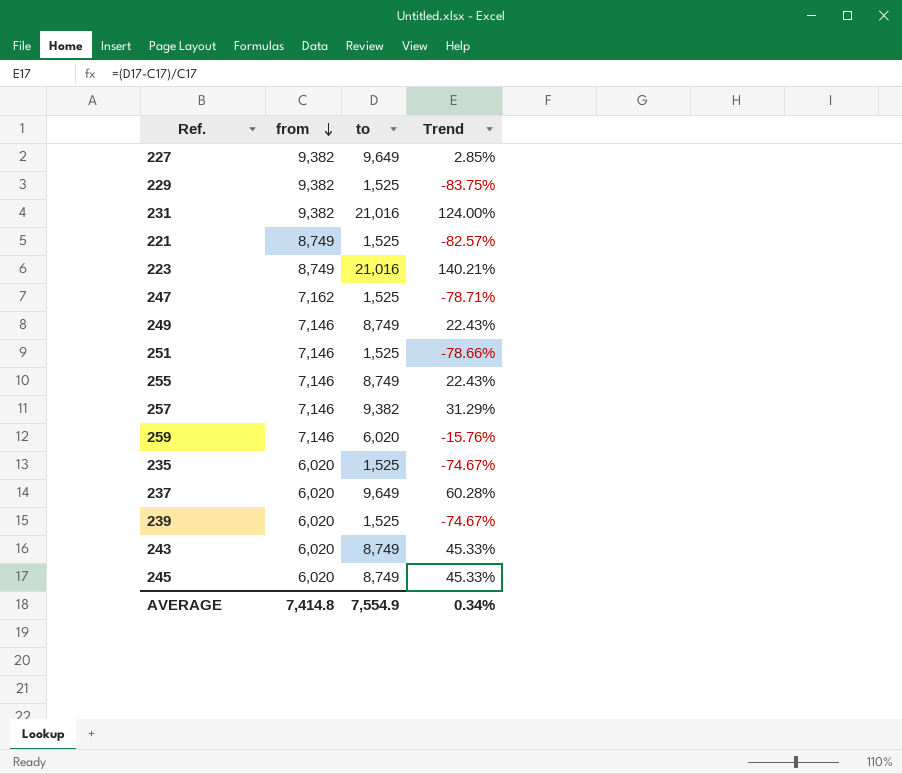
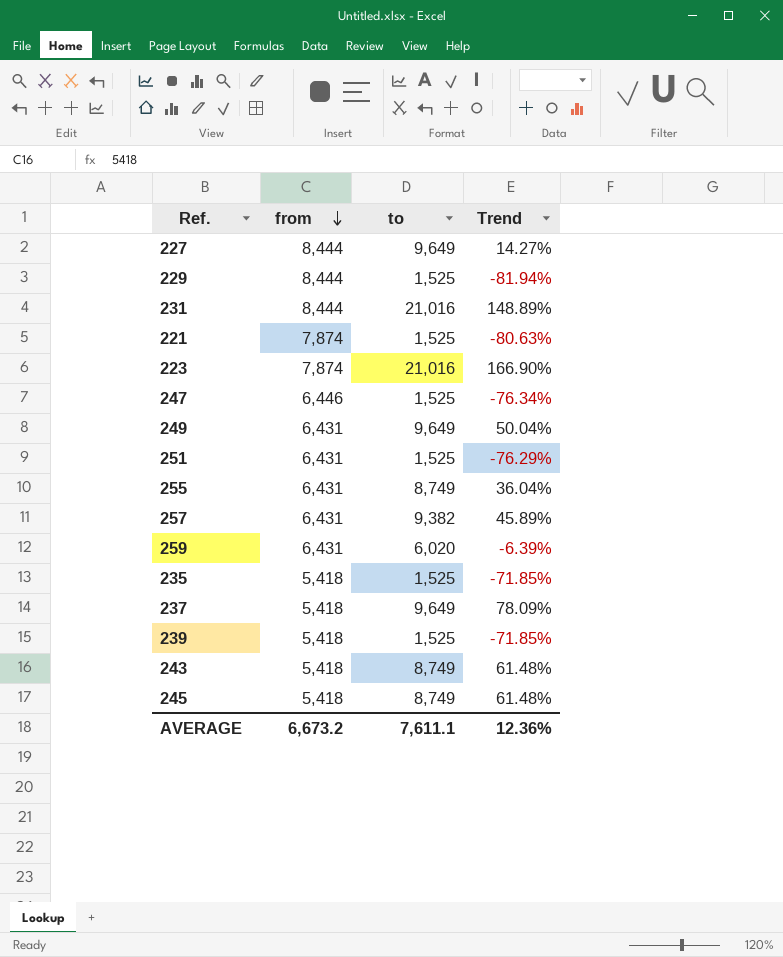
227 | from: 9,382 -> 8,444
227 | Trend: 2.85% -> 14.27%
229 | from: 9,382 -> 8,444
229 | Trend: -83.75% -> -81.94%
231 | from: 9,382 -> 8,444
231 | Trend: 124.00% -> 148.89%
221 | from: 8,749 -> 7,874
221 | Trend: -82.57% -> -80.63%
223 | from: 8,749 -> 7,874
223 | Trend: 140.21% -> 166.90%
247 | from: 7,162 -> 6,446
247 | Trend: -78.71% -> -76.34%
249 | from: 7,146 -> 6,431
249 | to: 8,749 -> 9,649
249 | Trend: 22.43% -> 50.04%
251 | from: 7,146 -> 6,431
251 | Trend: -78.66% -> -76.29%
255 | from: 7,146 -> 6,431
255 | Trend: 22.43% -> 36.04%
257 | from: 7,146 -> 6,431
257 | Trend: 31.29% -> 45.89%
259 | from: 7,146 -> 6,431
259 | Trend: -15.76% -> -6.39%
235 | from: 6,020 -> 5,418
235 | Trend: -74.67% -> -71.85%
237 | from: 6,020 -> 5,418
237 | Trend: 60.28% -> 78.09%
239 | from: 6,020 -> 5,418
239 | Trend: -74.67% -> -71.85%
243 | from: 6,020 -> 5,418
243 | Trend: 45.33% -> 61.48%
245 | from: 6,020 -> 5,418
245 | Trend: 45.33% -> 61.48%
AVERAGE | from: 7,414.8 -> 6,673.2
AVERAGE | to: 7,554.9 -> 7,611.1
AVERAGE | Trend: 0.34% -> 12.36%

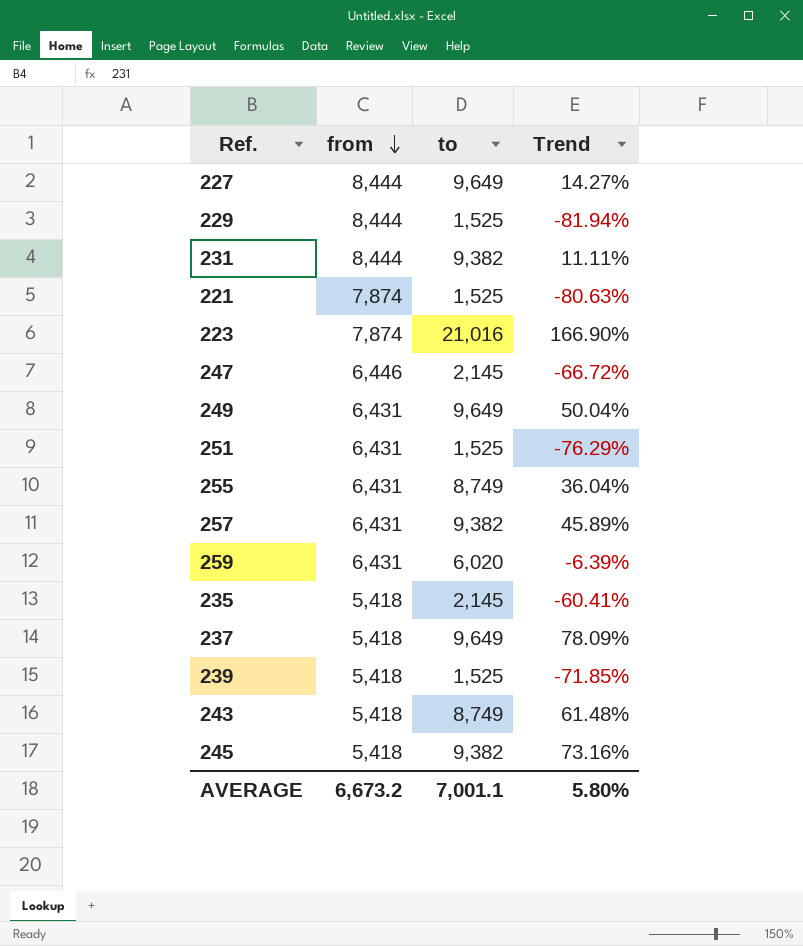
231 | to: 21,016 -> 9,382
231 | Trend: 148.89% -> 11.11%
247 | to: 1,525 -> 2,145
247 | Trend: -76.34% -> -66.72%
235 | to: 1,525 -> 2,145
235 | Trend: -71.85% -> -60.41%
245 | to: 8,749 -> 9,382
245 | Trend: 61.48% -> 73.16%
AVERAGE | to: 7,611.1 -> 7,001.1
AVERAGE | Trend: 12.36% -> 5.80%

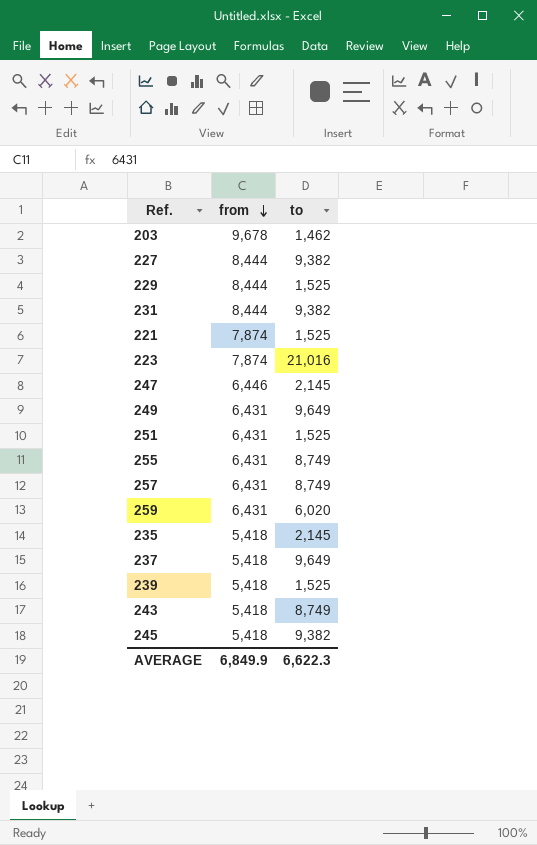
column Trend | formula: ([to] - [from]) / [from] -> none
row 203: none -> 9,678 | 1,462
227 | to: 9,649 -> 9,382
257 | to: 9,382 -> 8,749
AVERAGE | from: 6,673.2 -> 6,849.9
AVERAGE | to: 7,001.1 -> 6,622.3

